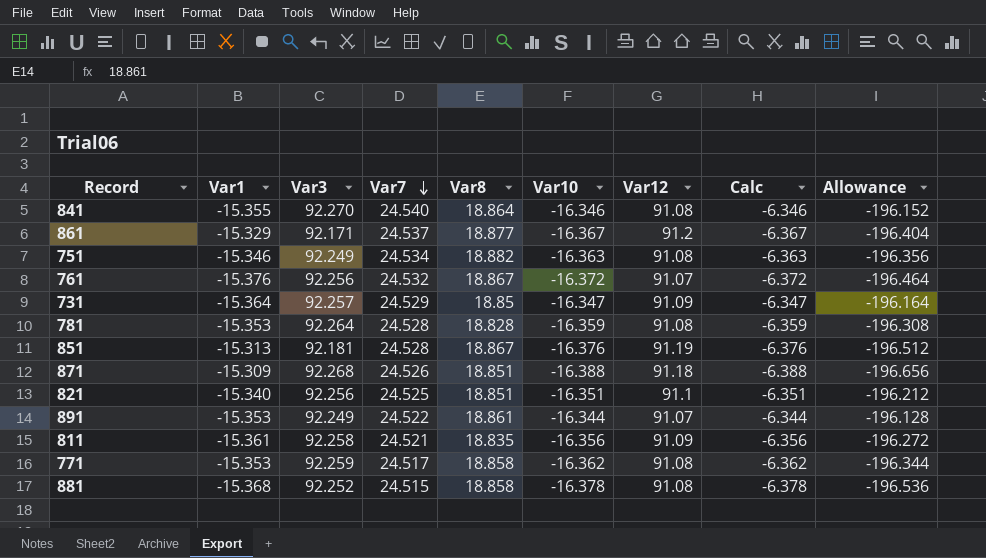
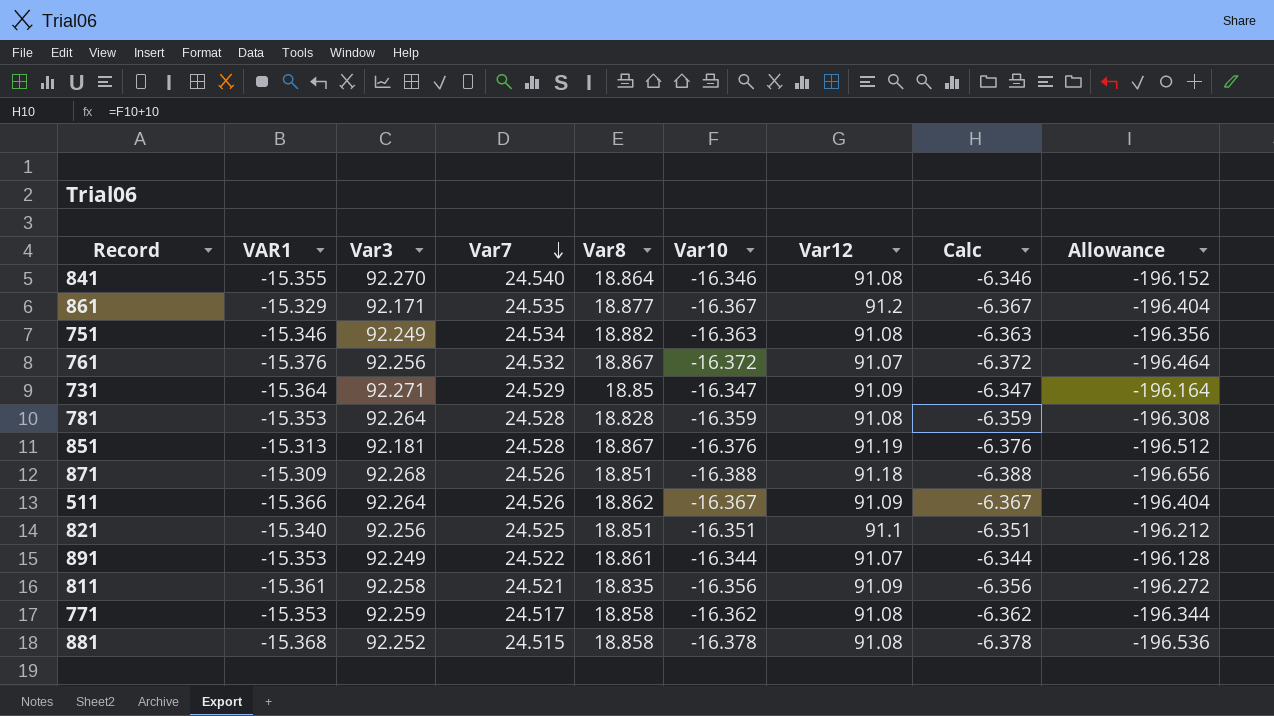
column name: Var1 -> VAR1
861 | Var7: 24.537 -> 24.535
731 | Var3: 92.257 -> 92.271
row 511: none -> -15.366 | 92.264 | 24.526 | 18.862 | -16.367 | 91.09 | -6.367 | -196.404

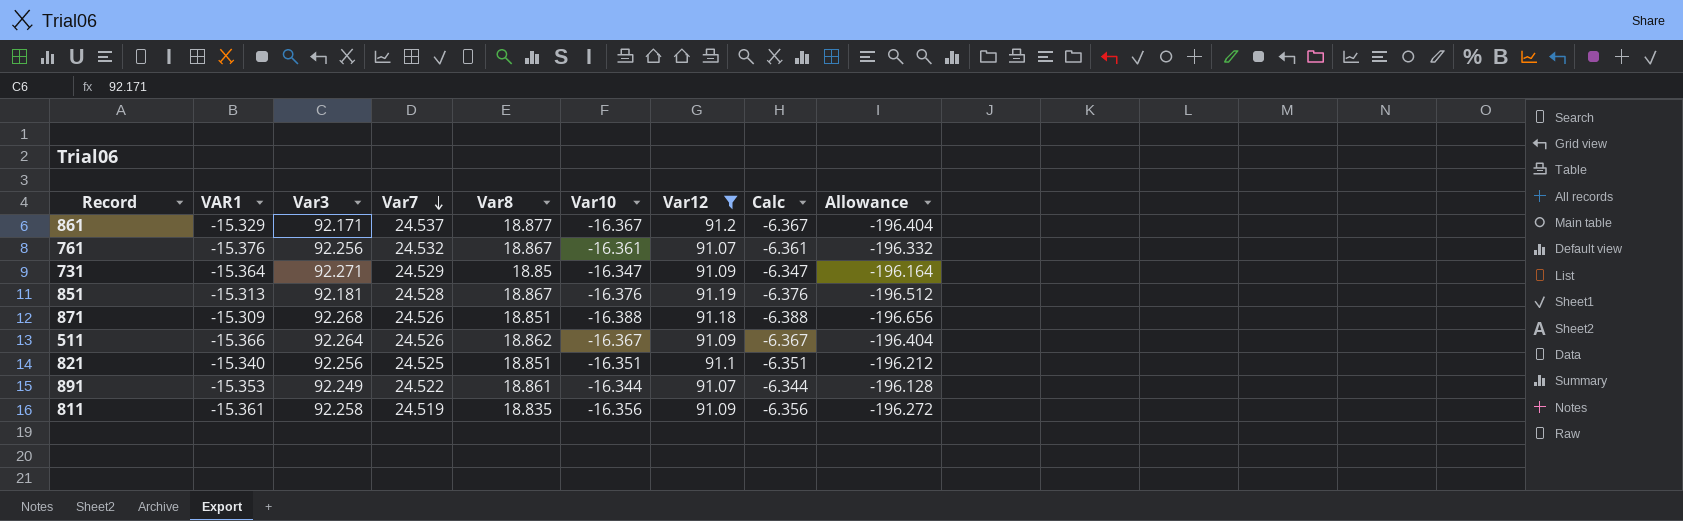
filter: none -> Var12 != 91.08
861 | Var7: 24.535 -> 24.537
761 | Var10: -16.372 -> -16.361
761 | Calc: -6.372 -> -6.361
761 | Allowance: -196.464 -> -196.332
811 | Var7: 24.521 -> 24.519

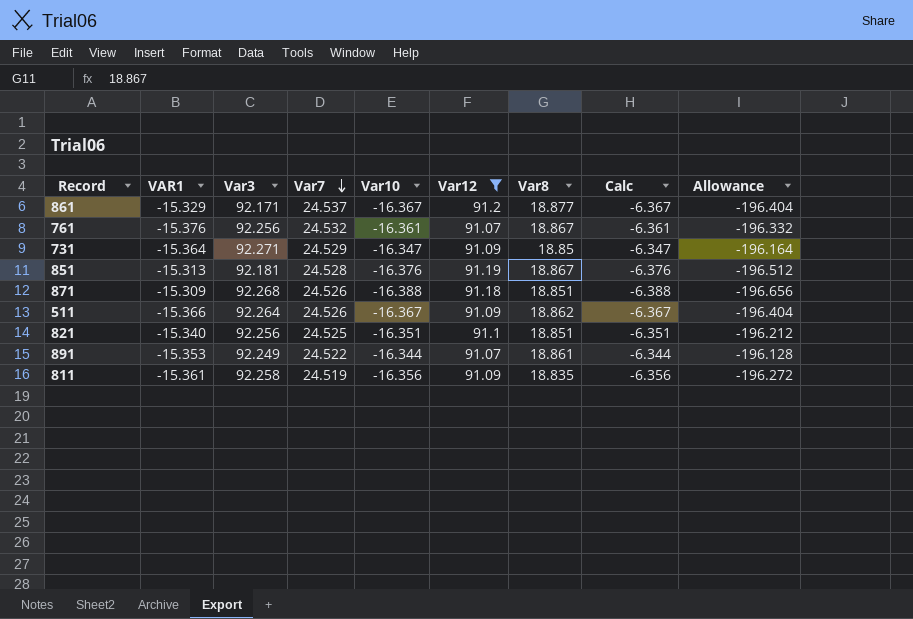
column Var8 | position: 5 -> 7

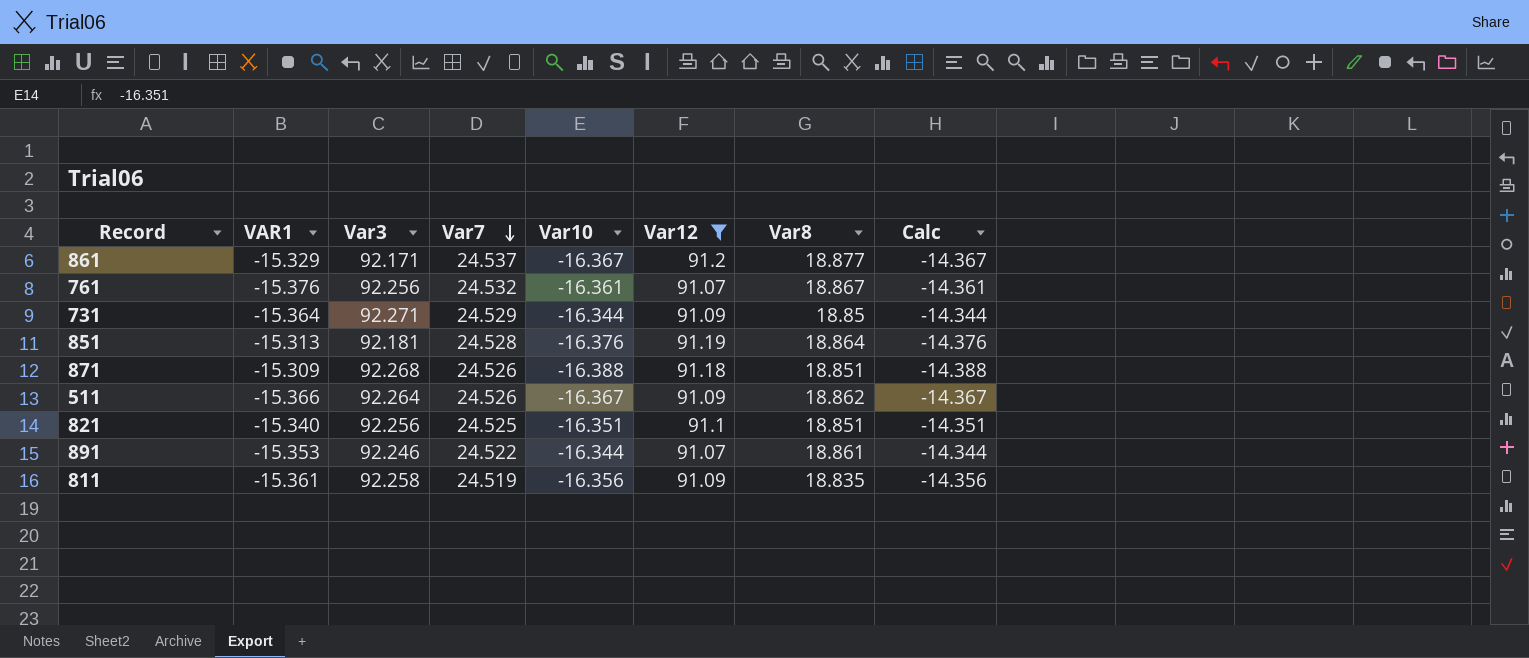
column Allowance | formula: [Var10] * 12 -> none
column Calc | formula: [Var10] + 10 -> [Var10] + 2
731 | Var10: -16.347 -> -16.344
851 | Var8: 18.867 -> 18.864
891 | Var3: 92.249 -> 92.246

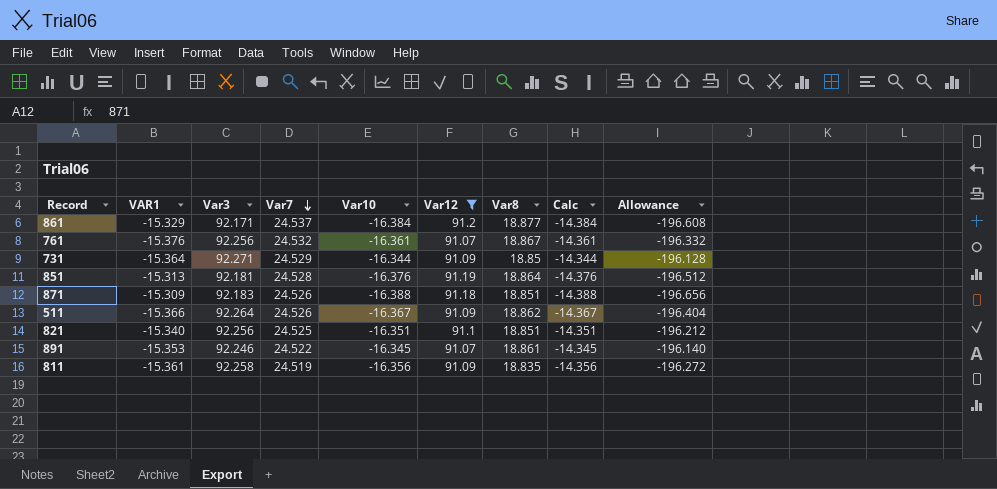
column Allowance | formula: none -> [Var10] * 12
861 | Var10: -16.367 -> -16.384
861 | Calc: -14.367 -> -14.384
871 | Var3: 92.268 -> 92.183
891 | Var10: -16.344 -> -16.345
891 | Calc: -14.344 -> -14.345

